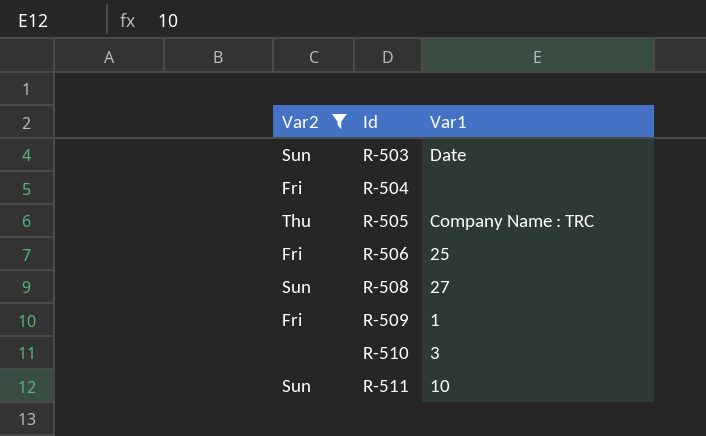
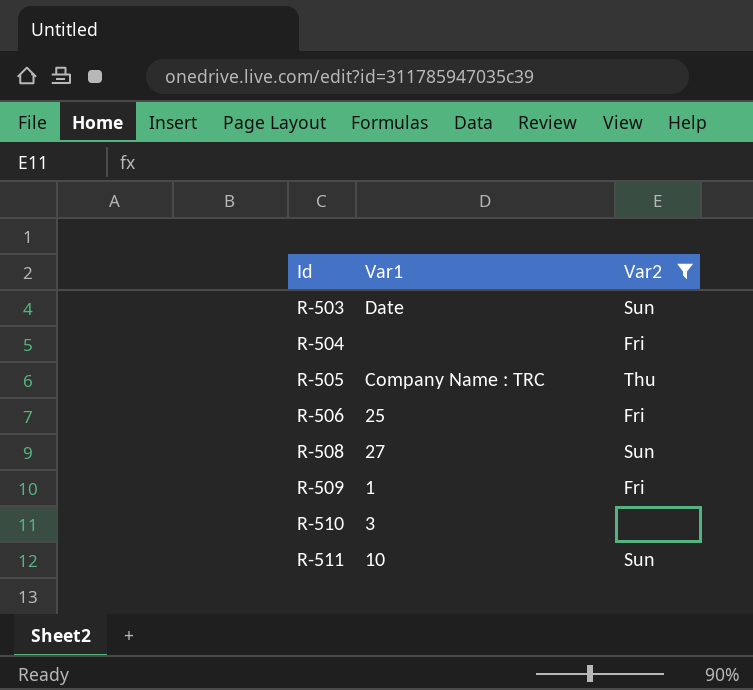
column Var2 | position: 1 -> 3

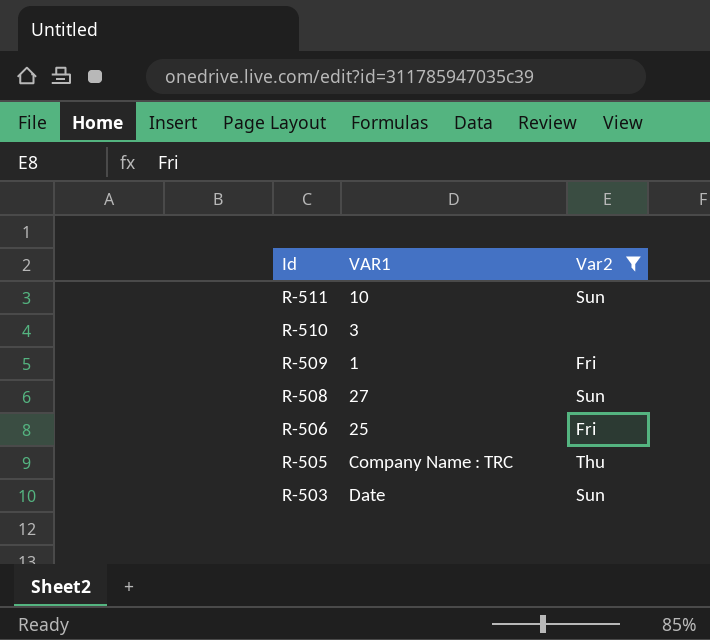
row order: Id ascending -> Id descending
column name: Var1 -> VAR1
row R-504: none | Fri -> none

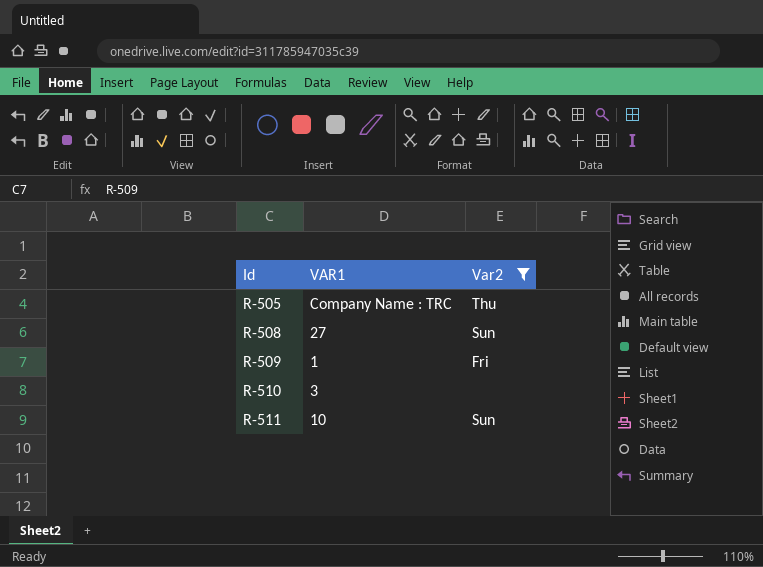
row order: Id descending -> Id ascending
row R-506: 25 | Fri -> none
row R-503: Date | Sun -> none

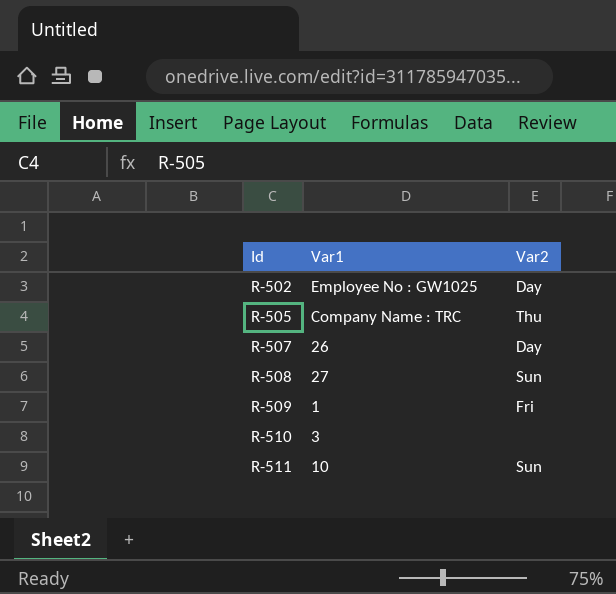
filter: Var2 != Day -> none
column name: VAR1 -> Var1

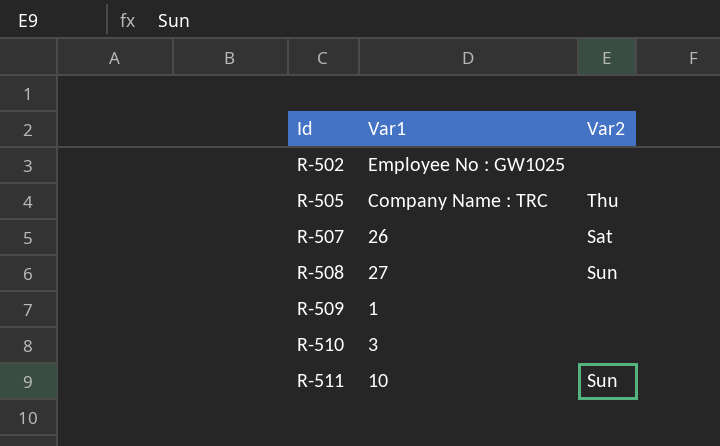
R-502 | Var2: Day -> none
R-507 | Var2: Day -> Sat
R-509 | Var2: Fri -> none

